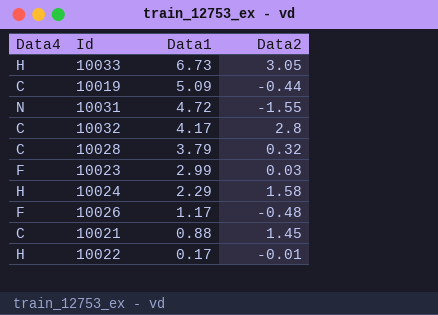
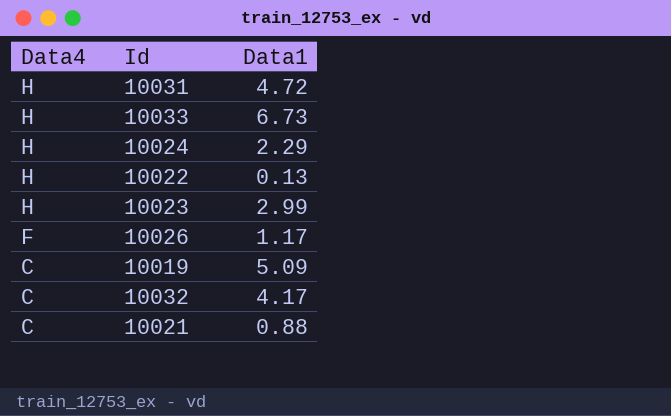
row order: Data1 descending -> Data4 descending
column Data2 | position: 4 -> none
row 10028: C | 3.79 | 0.32 -> none
10031 | Data4: N -> H
10022 | Data1: 0.17 -> 0.13
10023 | Data4: F -> H

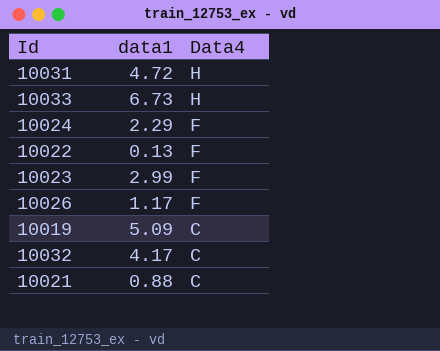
column name: Data1 -> data1
column Data4 | position: 1 -> 3
10024 | Data4: H -> F
10022 | Data4: H -> F
10023 | Data4: H -> F

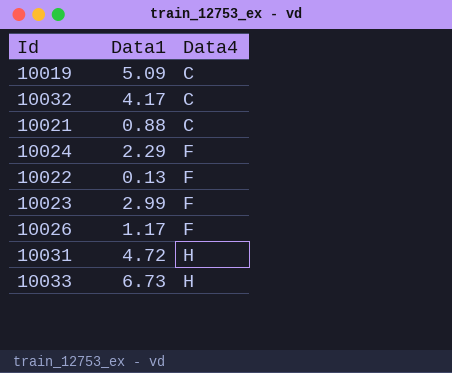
row order: Data4 descending -> Data4 ascending
column name: data1 -> Data1

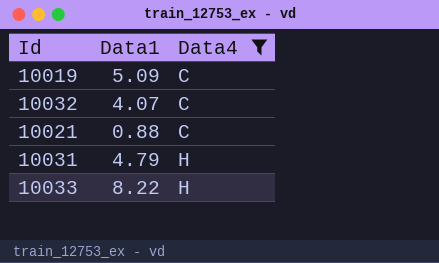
filter: none -> Data4 != F
10032 | Data1: 4.17 -> 4.07
10031 | Data1: 4.72 -> 4.79
10033 | Data1: 6.73 -> 8.22

